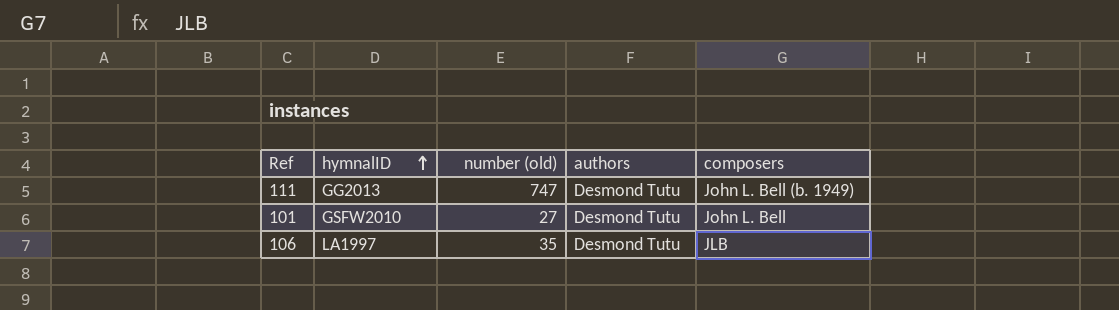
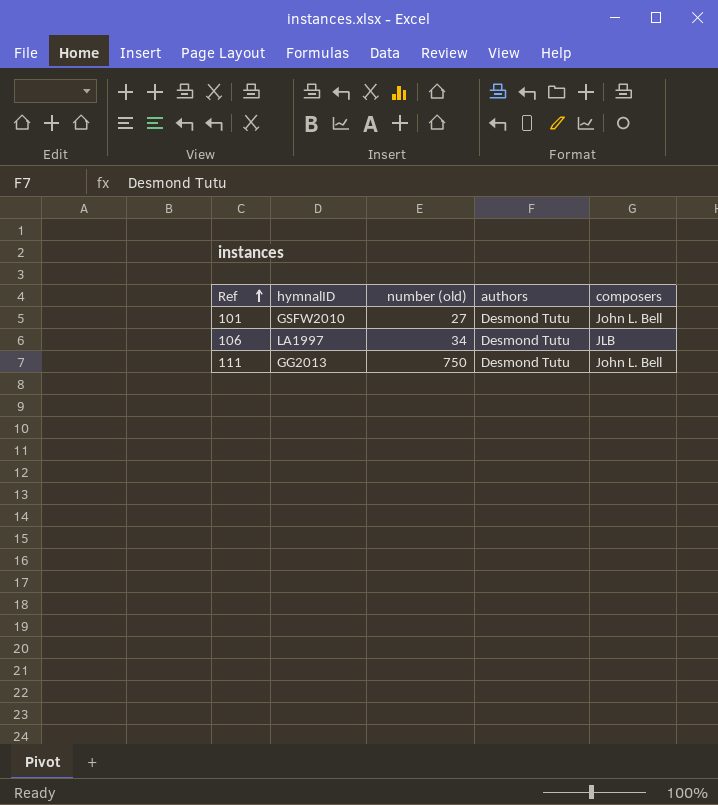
row order: hymnalID ascending -> Ref ascending
106 | number (old): 35 -> 34
111 | number (old): 747 -> 750
111 | composers: John L. Bell (b. 1949) -> John L. Bell

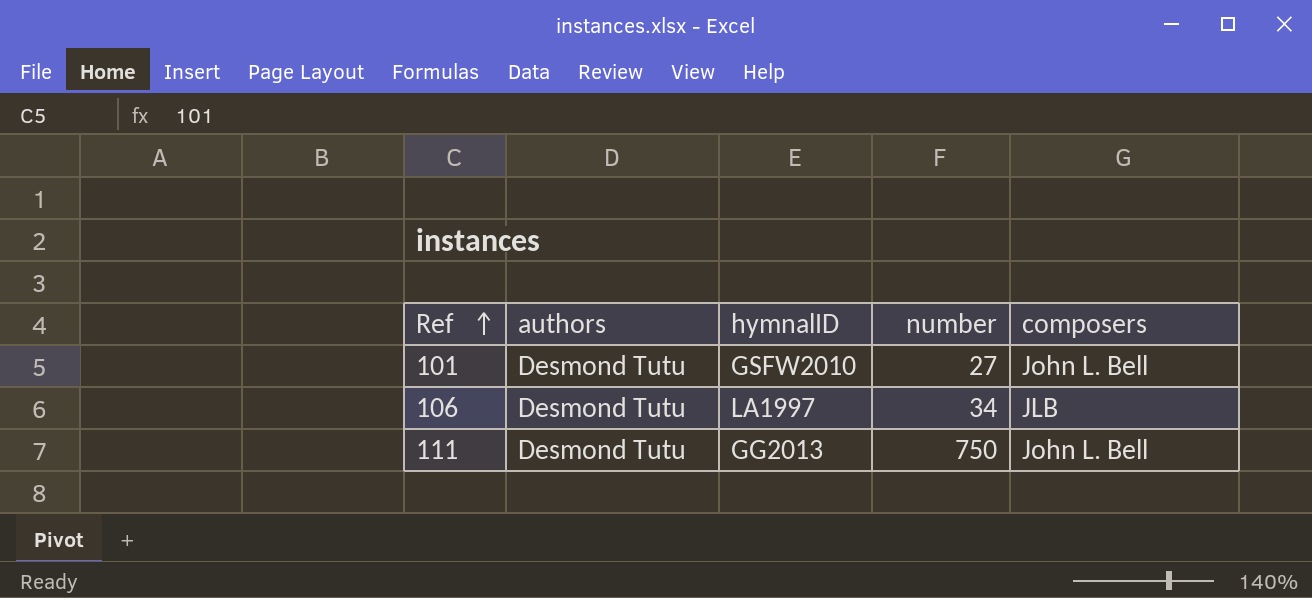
column authors | position: 4 -> 2
column name: number (old) -> number

